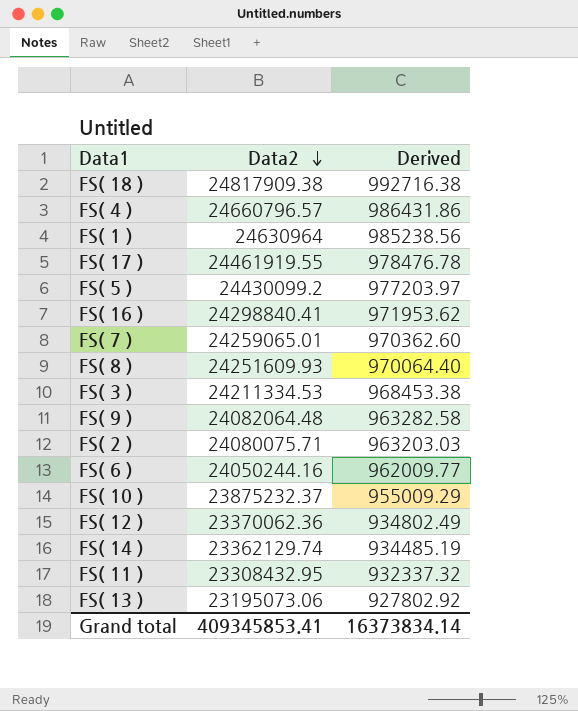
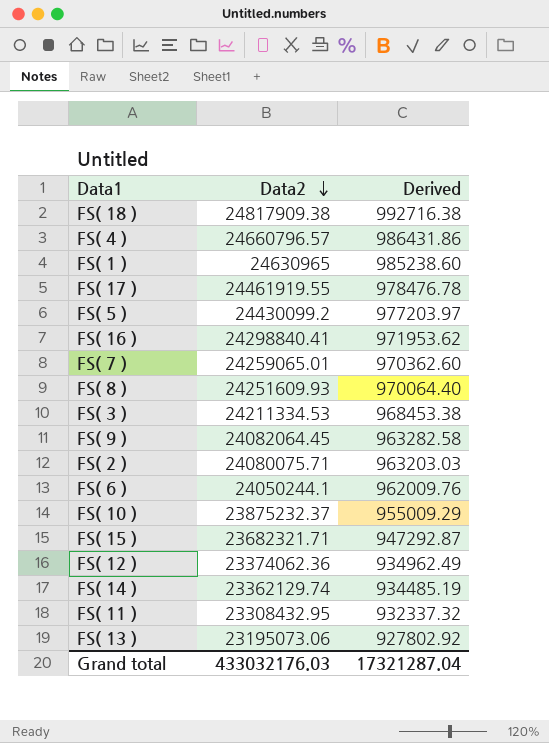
FS( 1 ) | Data2: 24630964 -> 24630965
FS( 1 ) | Derived: 985238.56 -> 985238.60
FS( 9 ) | Data2: 24082064.48 -> 24082064.45
FS( 6 ) | Data2: 24050244.16 -> 24050244.1
FS( 6 ) | Derived: 962009.77 -> 962009.76
row FS( 15 ): none -> 23682321.71 | 947292.87
FS( 12 ) | Data2: 23370062.36 -> 23374062.36
FS( 12 ) | Derived: 934802.49 -> 934962.49
Grand total | Data2: 409345853.41 -> 433032176.03
Grand total | Derived: 16373834.14 -> 17321287.04

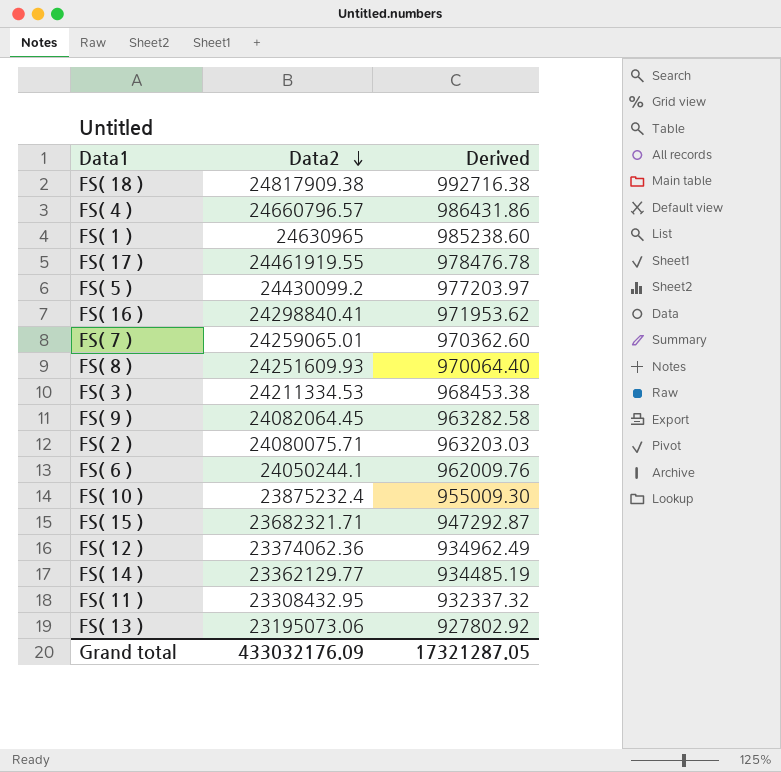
FS( 10 ) | Data2: 23875232.37 -> 23875232.4
FS( 10 ) | Derived: 955009.29 -> 955009.30
FS( 14 ) | Data2: 23362129.74 -> 23362129.77
Grand total | Data2: 433032176.03 -> 433032176.09
Grand total | Derived: 17321287.04 -> 17321287.05

